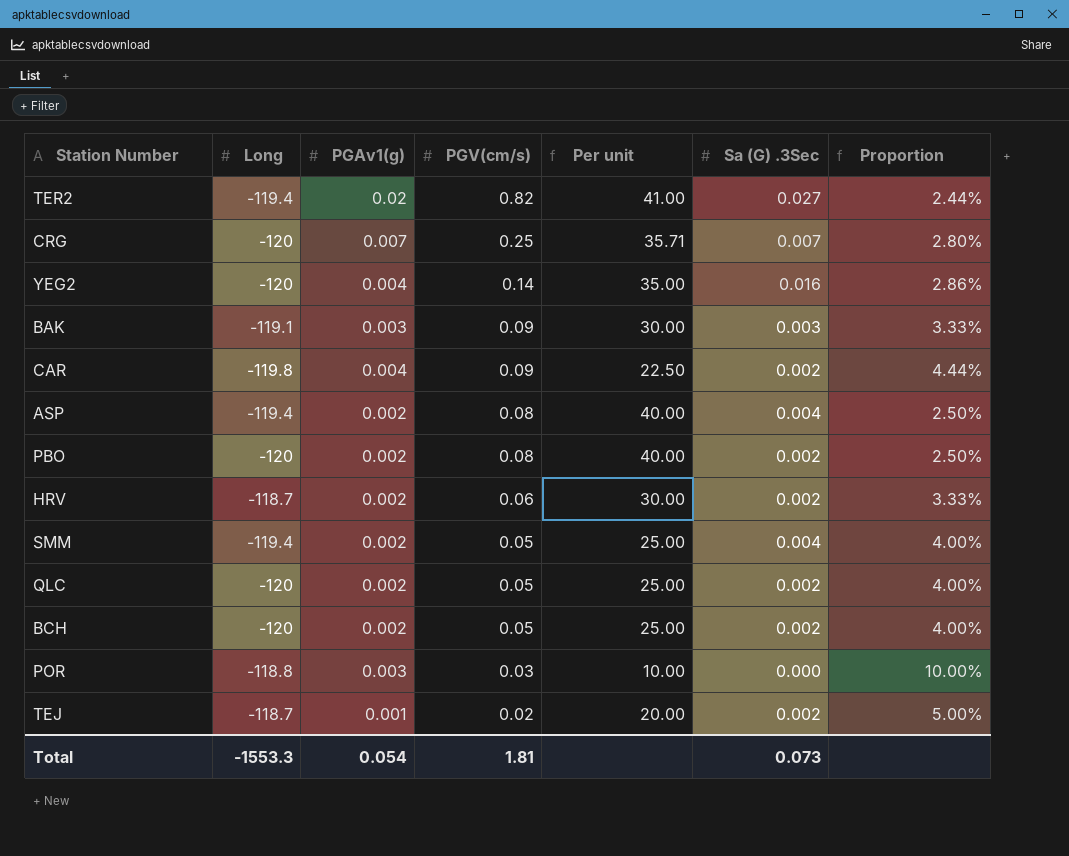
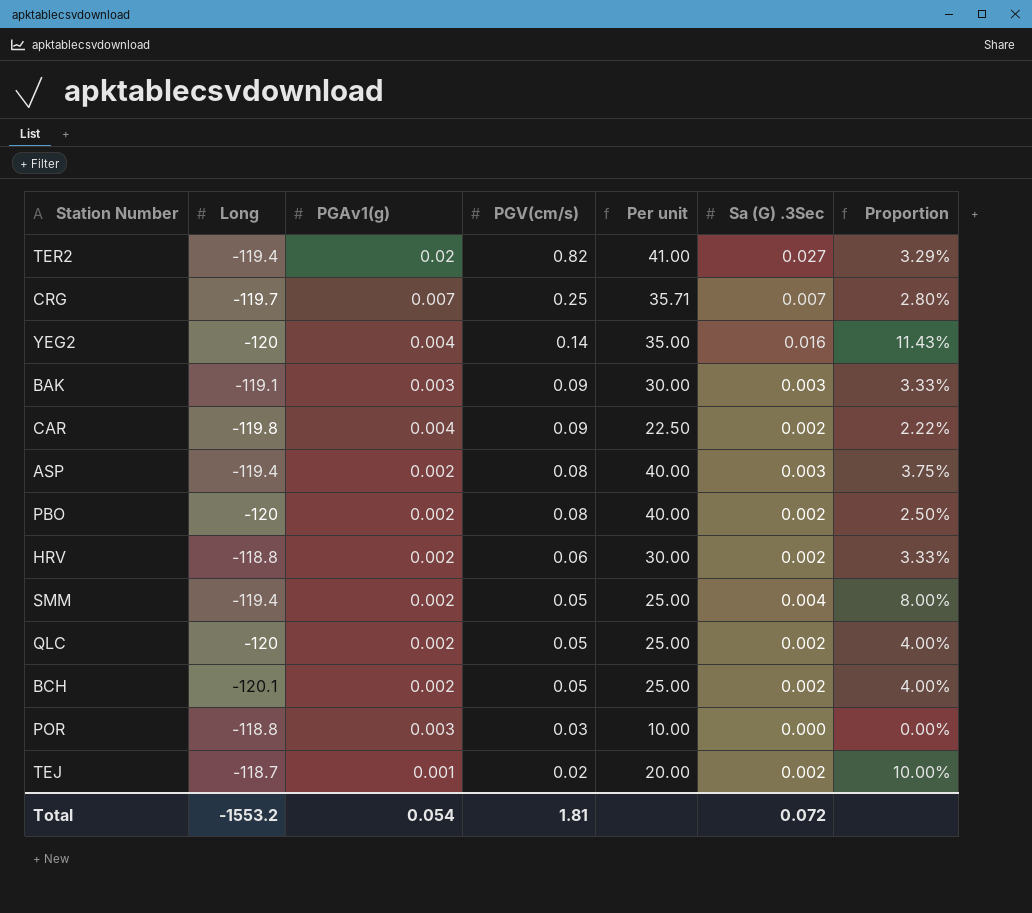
column Proportion | formula: [PGAv1(g)] / [PGV(cm/s)] -> [Sa (G) .3Sec] / [PGV(cm/s)]
CRG | Long: -120 -> -119.7
ASP | Sa (G) .3Sec: 0.004 -> 0.003
HRV | Long: -118.7 -> -118.8
BCH | Long: -120 -> -120.1
Total | Long: -1553.3 -> -1553.2
Total | Sa (G) .3Sec: 0.073 -> 0.072

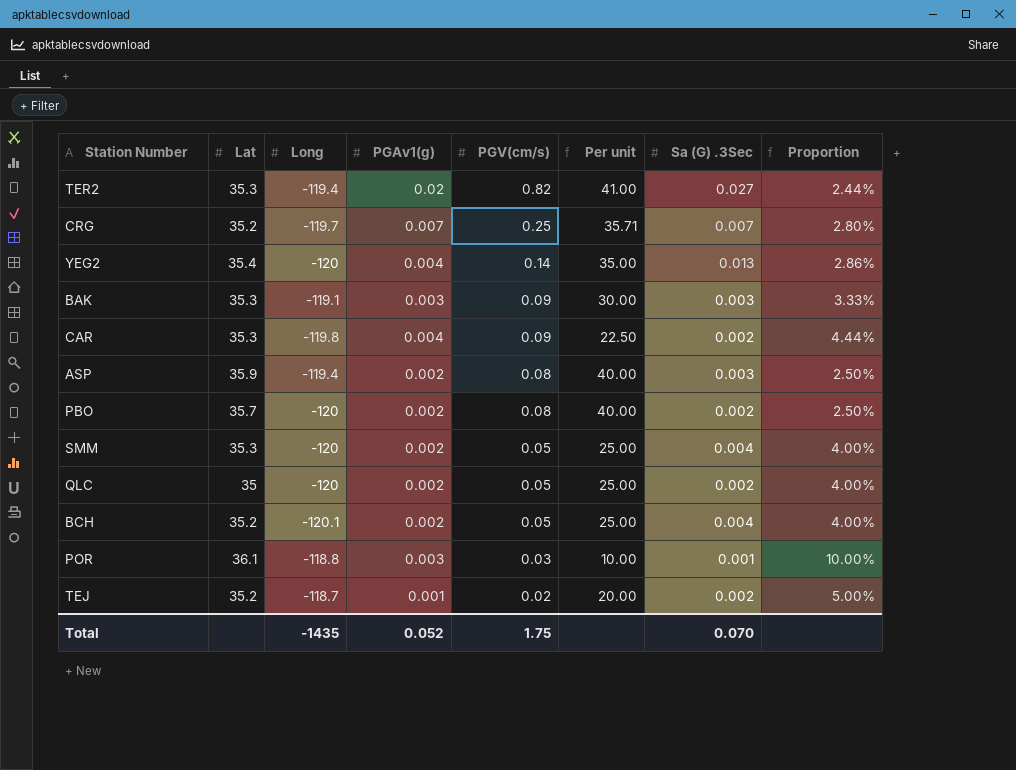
column Lat | position: none -> 2
column Proportion | formula: [Sa (G) .3Sec] / [PGV(cm/s)] -> [PGAv1(g)] / [PGV(cm/s)]
row HRV: -118.8 | 0.002 | 0.06 | 30.00 | 0.002 | 3.33% -> none
YEG2 | Sa (G) .3Sec: 0.016 -> 0.013
SMM | Long: -119.4 -> -120
BCH | Sa (G) .3Sec: 0.002 -> 0.004
POR | Sa (G) .3Sec: 0.000 -> 0.001
Total | Long: -1553.2 -> -1435
Total | PGAv1(g): 0.054 -> 0.052
Total | PGV(cm/s): 1.81 -> 1.75
Total | Sa (G) .3Sec: 0.072 -> 0.070

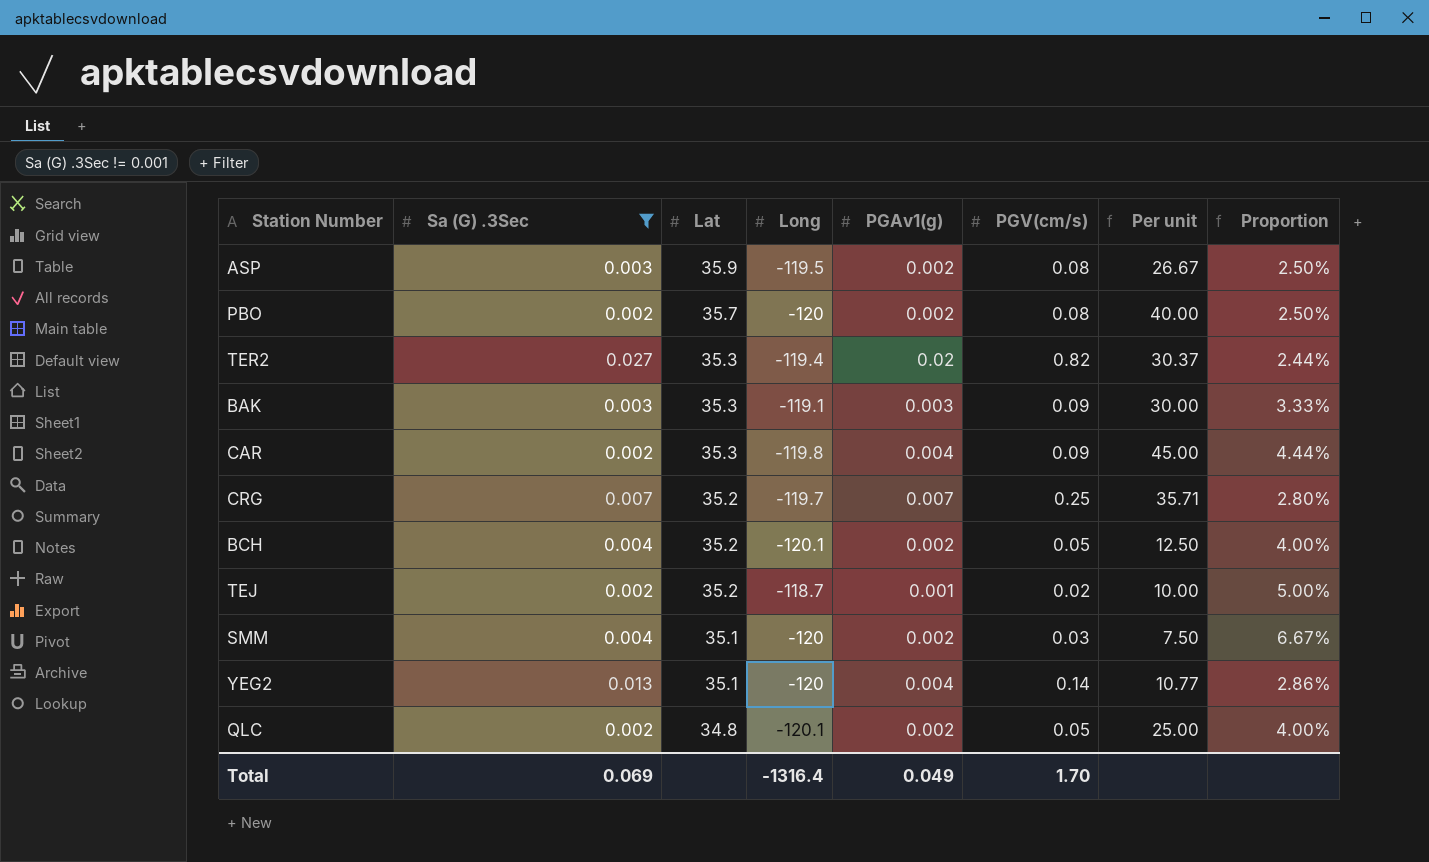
filter: none -> Sa (G) .3Sec != 0.001
row order: PGV(cm/s) descending -> Lat descending
column Sa (G) .3Sec | position: 7 -> 2
column Per unit | formula: [PGV(cm/s)] / [PGAv1(g)] -> [PGV(cm/s)] / [Sa (G) .3Sec]
ASP | Long: -119.4 -> -119.5
SMM | Lat: 35.3 -> 35.1
SMM | PGV(cm/s): 0.05 -> 0.03
SMM | Proportion: 4.00% -> 6.67%
YEG2 | Lat: 35.4 -> 35.1
QLC | Lat: 35 -> 34.8
QLC | Long: -120 -> -120.1
Total | Sa (G) .3Sec: 0.070 -> 0.069
Total | Long: -1435 -> -1316.4
Total | PGAv1(g): 0.052 -> 0.049
Total | PGV(cm/s): 1.75 -> 1.70

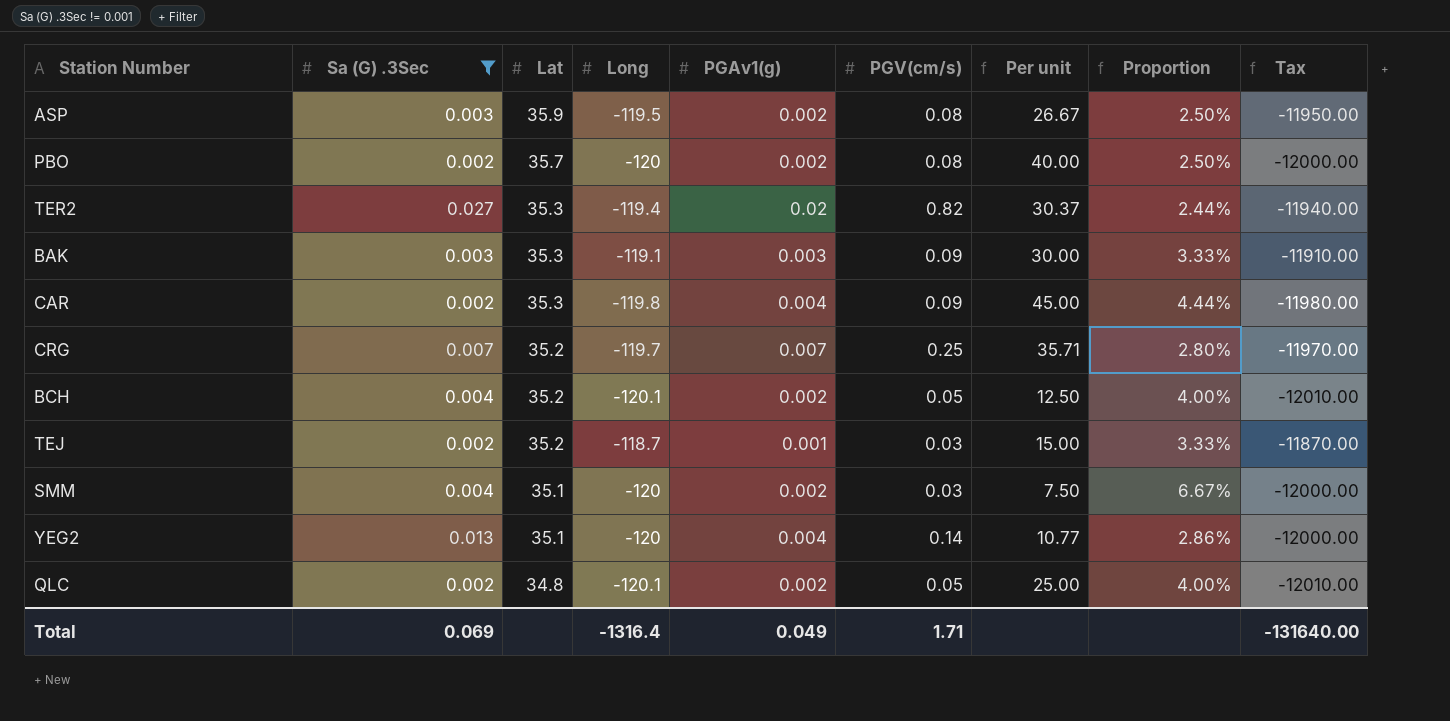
column Tax | formula: none -> [Long] * 100
TEJ | PGV(cm/s): 0.02 -> 0.03
TEJ | Per unit: 10.00 -> 15.00
TEJ | Proportion: 5.00% -> 3.33%
Total | PGV(cm/s): 1.70 -> 1.71

